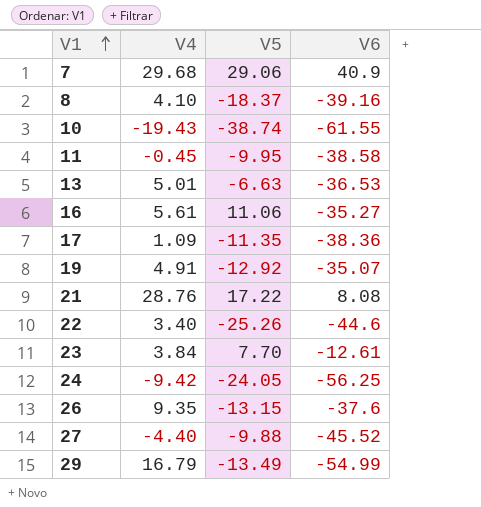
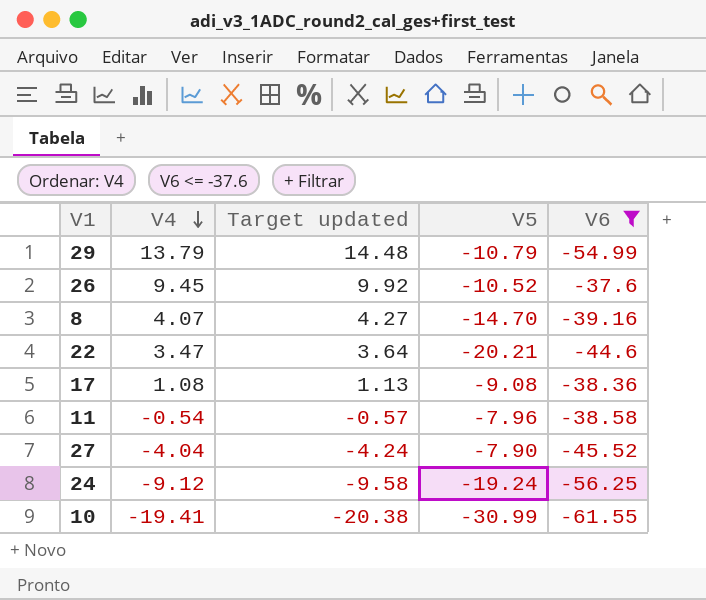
filter: none -> V6 <= -37.6
row order: V1 ascending -> V4 descending
column Target updated | formula: none -> [V4] * 1.05
29 | V4: 16.79 -> 13.79
29 | V5: -13.49 -> -10.79
26 | V4: 9.35 -> 9.45
26 | V5: -13.15 -> -10.52
8 | V4: 4.10 -> 4.07
8 | V5: -18.37 -> -14.70
22 | V4: 3.40 -> 3.47
22 | V5: -25.26 -> -20.21
17 | V4: 1.09 -> 1.08
17 | V5: -11.35 -> -9.08
11 | V4: -0.45 -> -0.54
11 | V5: -9.95 -> -7.96
27 | V4: -4.40 -> -4.04
27 | V5: -9.88 -> -7.90
24 | V4: -9.42 -> -9.12
24 | V5: -24.05 -> -19.24
10 | V4: -19.43 -> -19.41
10 | V5: -38.74 -> -30.99

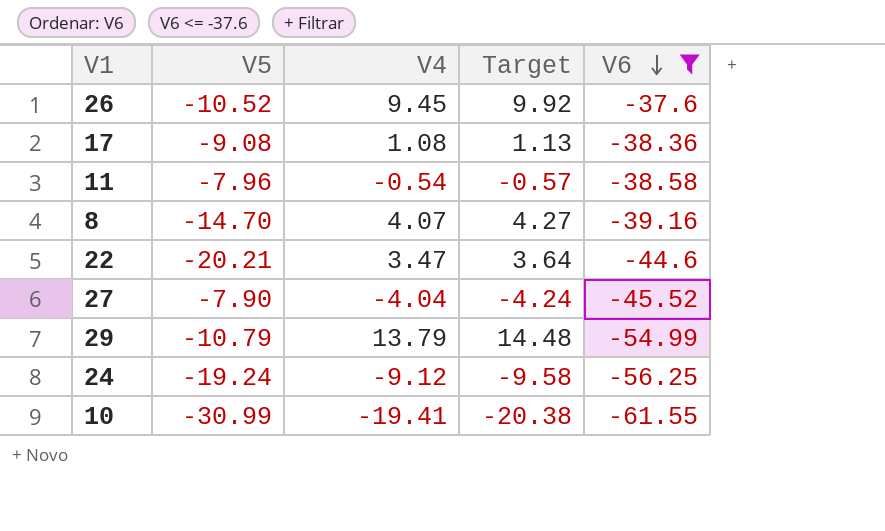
row order: V4 descending -> V6 descending
column V5 | position: 4 -> 2
column name: Target updated -> Target

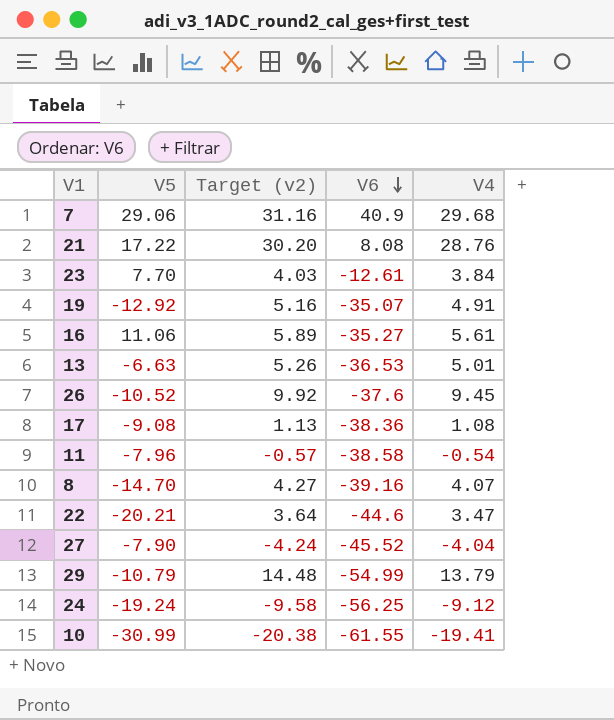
filter: V6 <= -37.6 -> none
column name: Target -> Target (v2)
column V4 | position: 3 -> 5

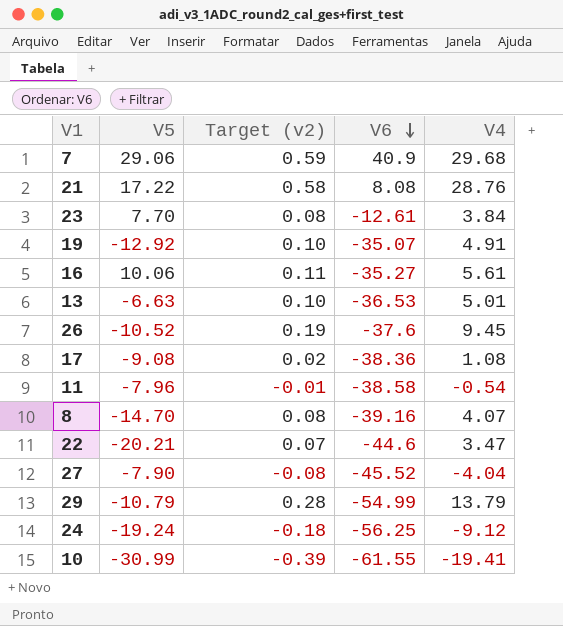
column Target (v2) | formula: [V4] * 1.05 -> [V4] * 0.02
16 | V5: 11.06 -> 10.06

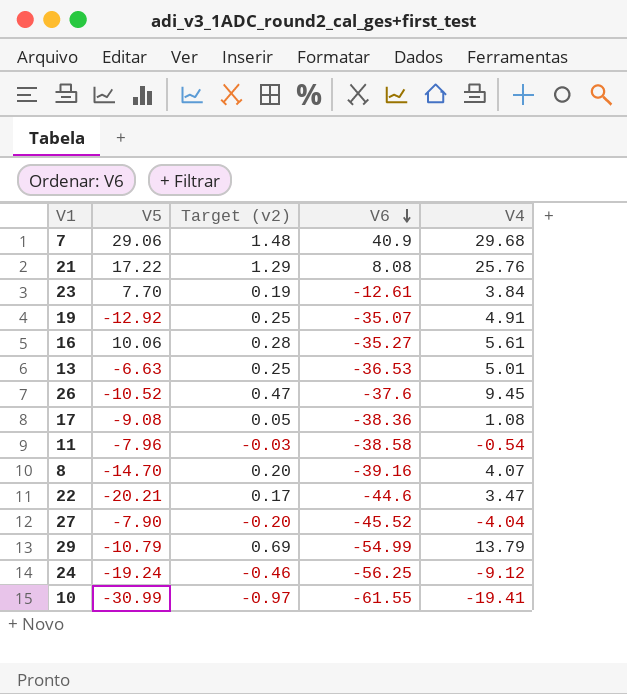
column Target (v2) | formula: [V4] * 0.02 -> [V4] * 0.05
21 | V4: 28.76 -> 25.76

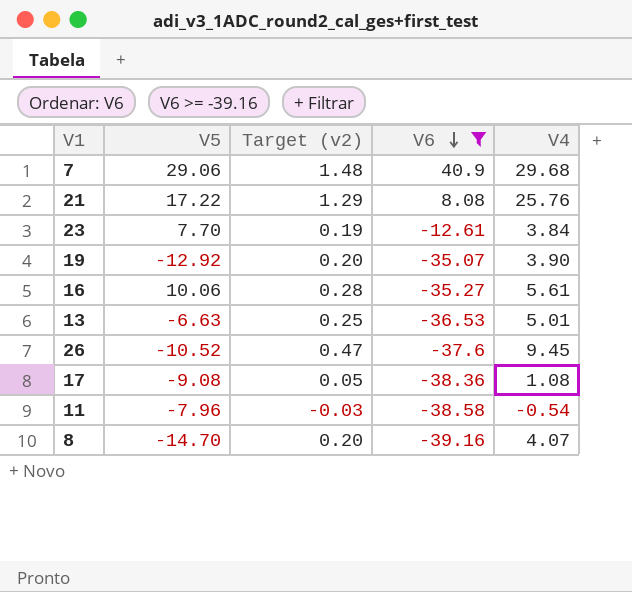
filter: none -> V6 >= -39.16
19 | Target (v2): 0.25 -> 0.20
19 | V4: 4.91 -> 3.90

